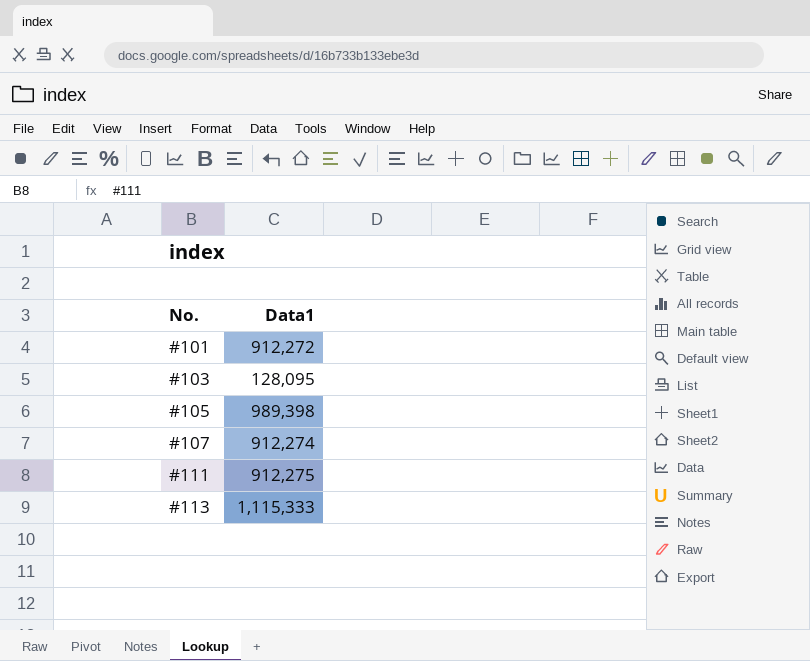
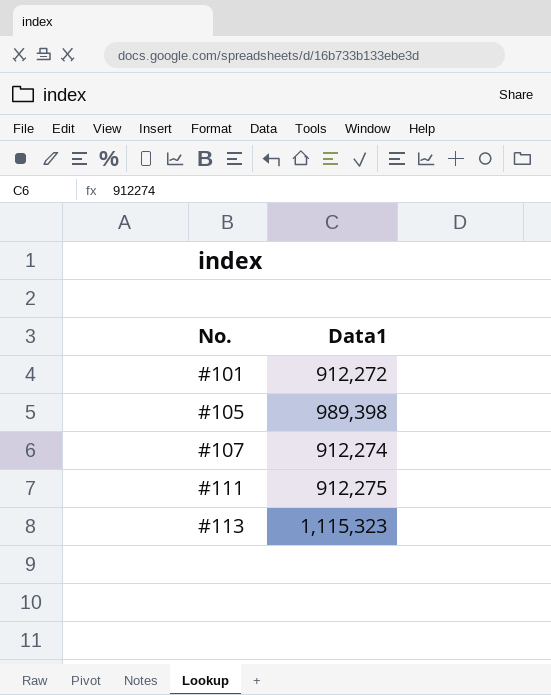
row #103: 128,095 -> none
#113 | Data1: 1,115,333 -> 1,115,323

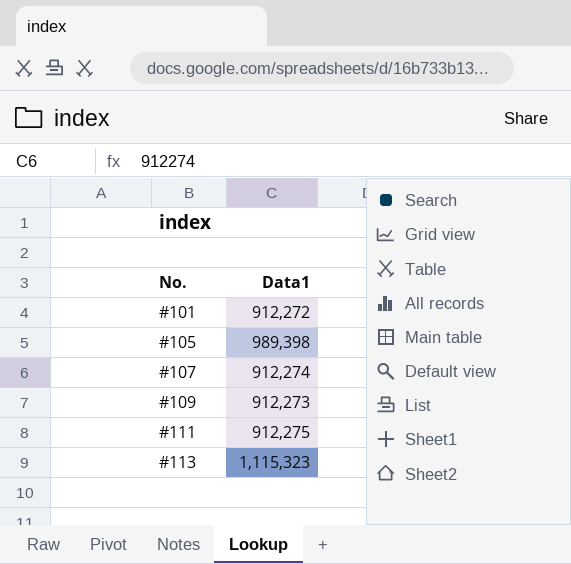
row #109: none -> 912,273

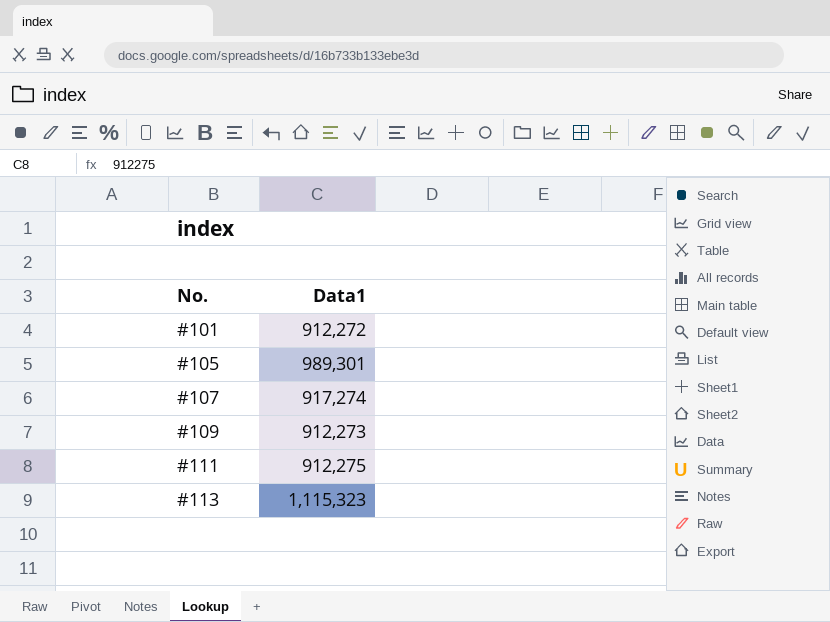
#105 | Data1: 989,398 -> 989,301
#107 | Data1: 912,274 -> 917,274

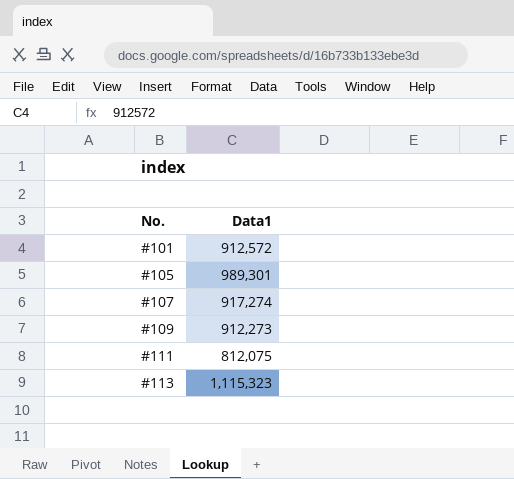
#101 | Data1: 912,272 -> 912,572
#111 | Data1: 912,275 -> 812,075

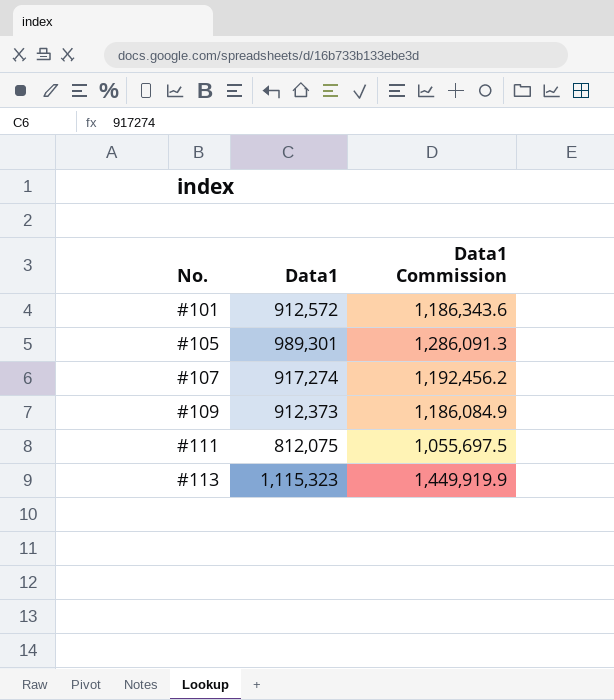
column Data1 Commission | formula: none -> [Data1] * 1.3
#109 | Data1: 912,273 -> 912,373

